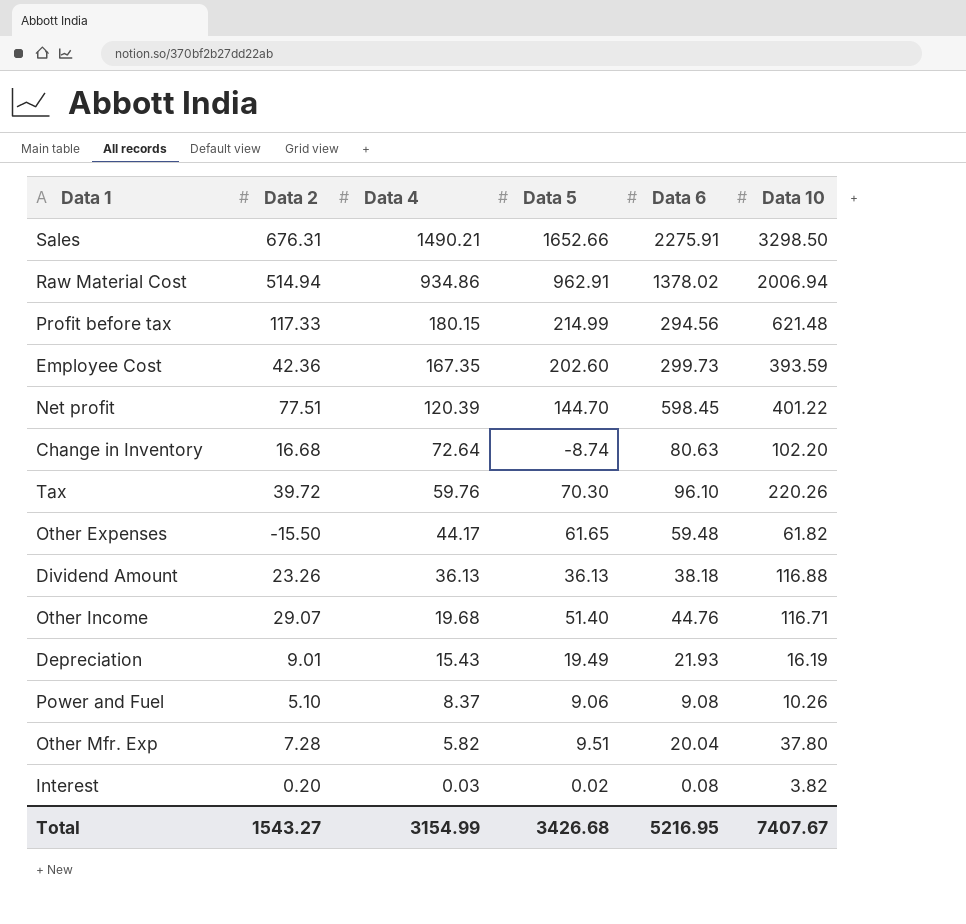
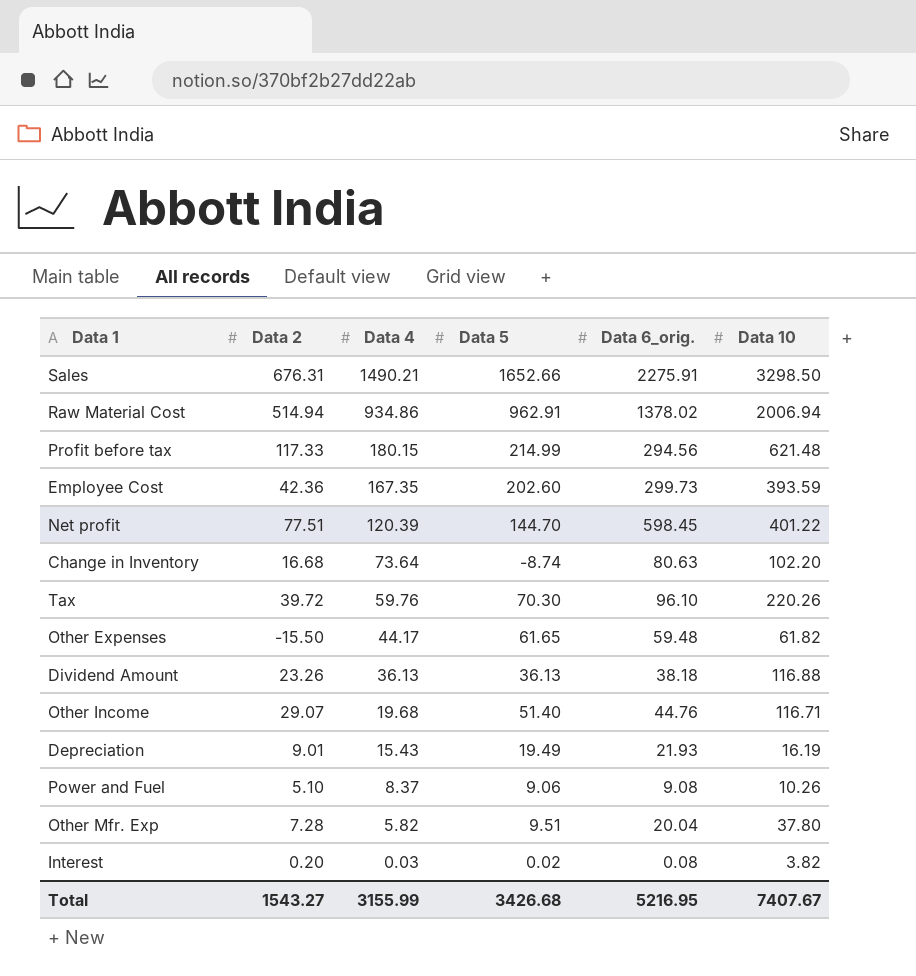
column name: Data 6 -> Data 6_orig.
Change in Inventory | Data 4: 72.64 -> 73.64
Total | Data 4: 3154.99 -> 3155.99

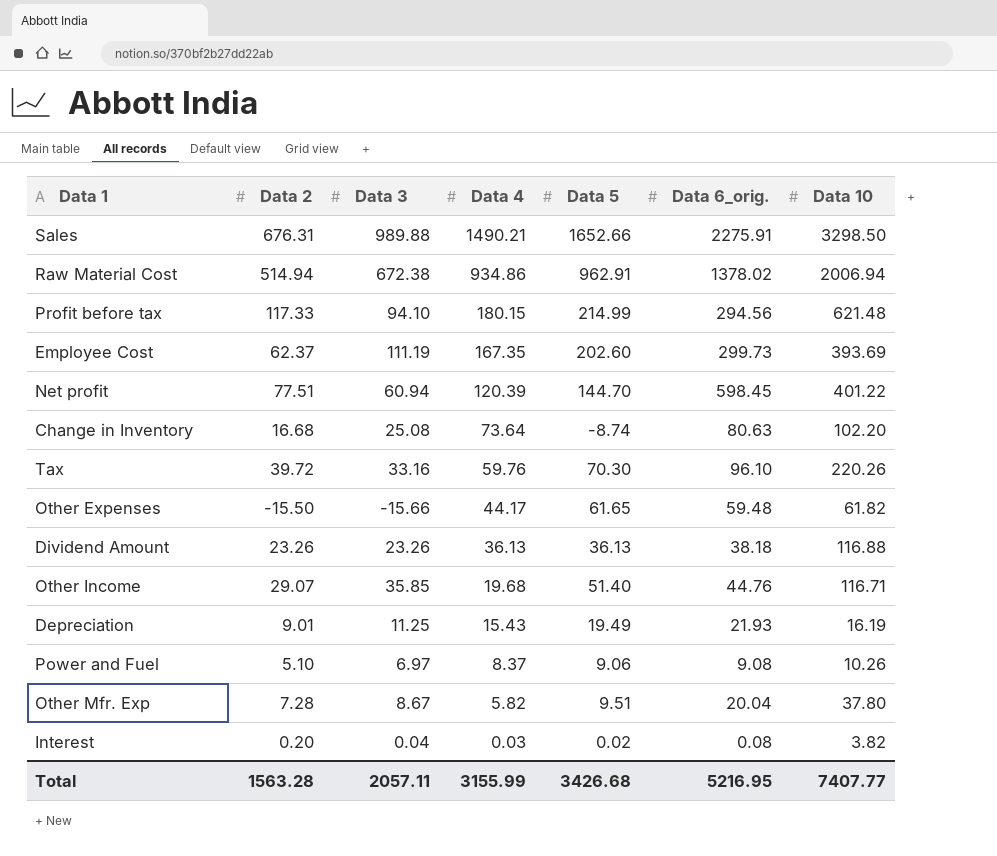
column Data 3 | position: none -> 3
Employee Cost | Data 2: 42.36 -> 62.37
Employee Cost | Data 10: 393.59 -> 393.69
Total | Data 2: 1543.27 -> 1563.28
Total | Data 10: 7407.67 -> 7407.77

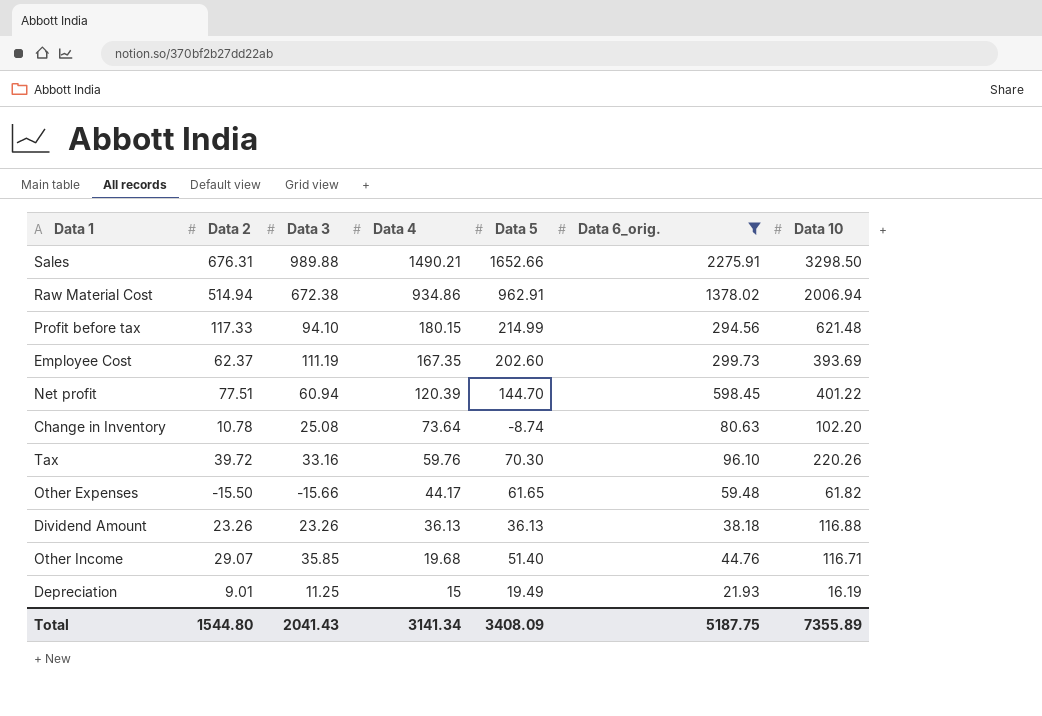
filter: none -> Data 6_orig. >= 21.93
Change in Inventory | Data 2: 16.68 -> 10.78
Depreciation | Data 4: 15.43 -> 15
Total | Data 2: 1563.28 -> 1544.80
Total | Data 3: 2057.11 -> 2041.43
Total | Data 4: 3155.99 -> 3141.34
Total | Data 5: 3426.68 -> 3408.09
Total | Data 6_orig.: 5216.95 -> 5187.75
Total | Data 10: 7407.77 -> 7355.89

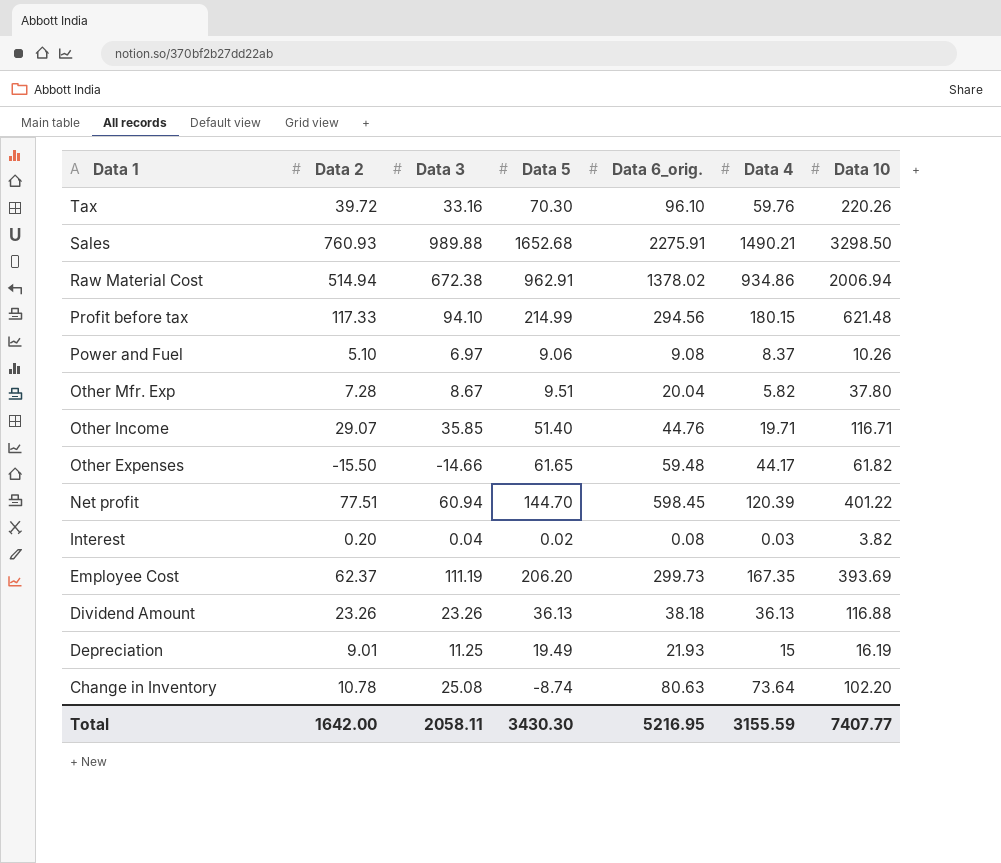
filter: Data 6_orig. >= 21.93 -> none
row order: Data 4 descending -> Data 1 descending
column Data 4 | position: 4 -> 6
Sales | Data 2: 676.31 -> 760.93
Sales | Data 5: 1652.66 -> 1652.68
Other Income | Data 4: 19.68 -> 19.71
Other Expenses | Data 3: -15.66 -> -14.66
Employee Cost | Data 5: 202.60 -> 206.20
Total | Data 2: 1544.80 -> 1642.00
Total | Data 3: 2041.43 -> 2058.11
Total | Data 5: 3408.09 -> 3430.30
Total | Data 6_orig.: 5187.75 -> 5216.95
Total | Data 4: 3141.34 -> 3155.59
Total | Data 10: 7355.89 -> 7407.77

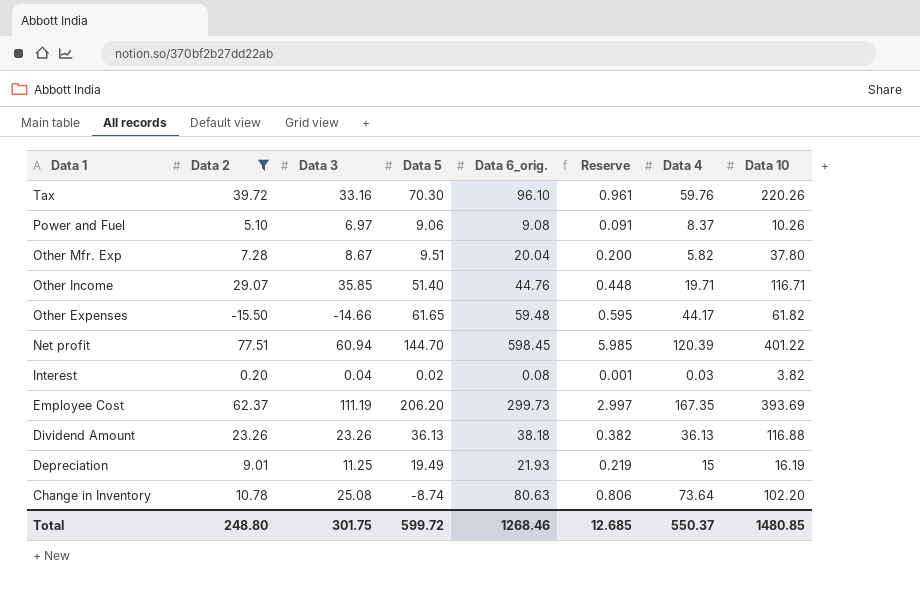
filter: none -> Data 2 <= 77.51
column Reserve | formula: none -> [Data 6_orig.] * 0.01
Total | Data 2: 1642.00 -> 248.80
Total | Data 3: 2058.11 -> 301.75
Total | Data 5: 3430.30 -> 599.72
Total | Data 6_orig.: 5216.95 -> 1268.46
Total | Data 4: 3155.59 -> 550.37
Total | Data 10: 7407.77 -> 1480.85

